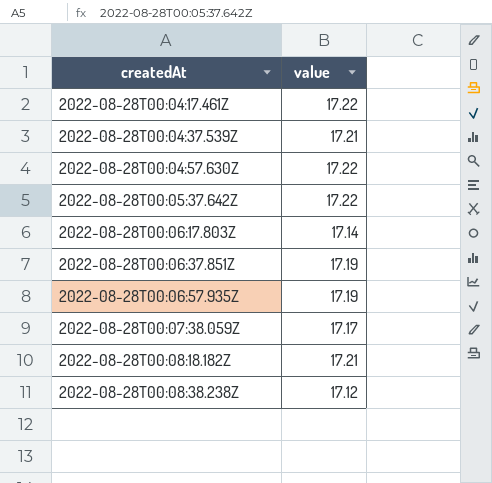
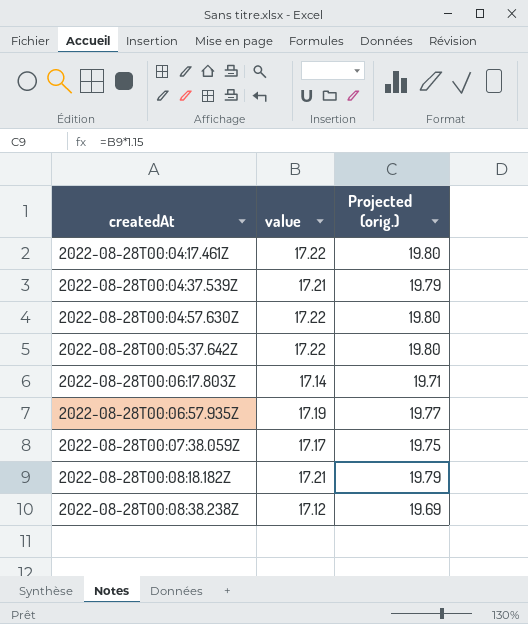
column Projected (orig.) | formula: none -> [value] * 1.15
row 2022-08-28T00:06:37.851Z: 17.19 -> none

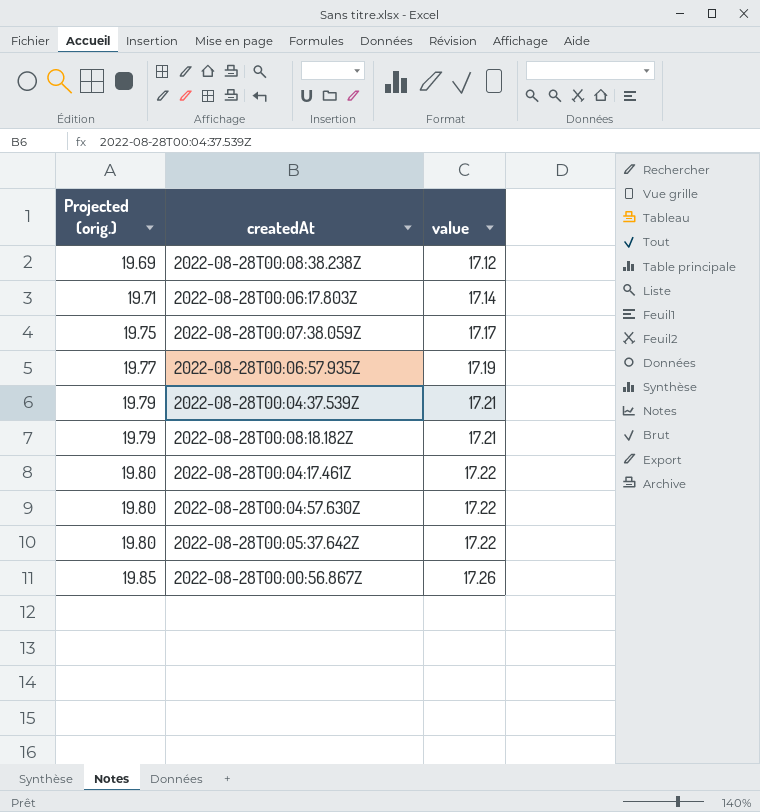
row order: createdAt ascending -> Projected (orig.) ascending
column Projected (orig.) | position: 3 -> 1
row 2022-08-28T00:00:56.867Z: none -> 19.85 | 17.26

